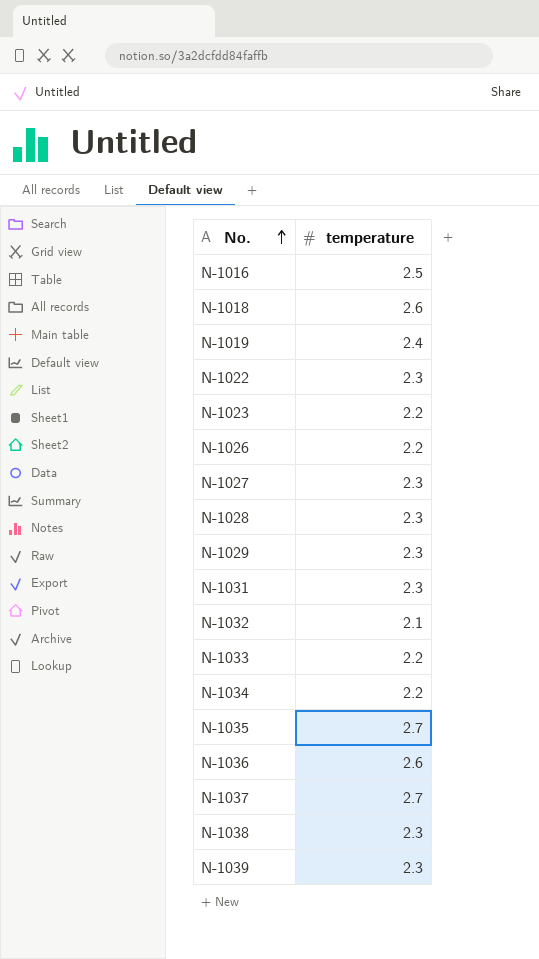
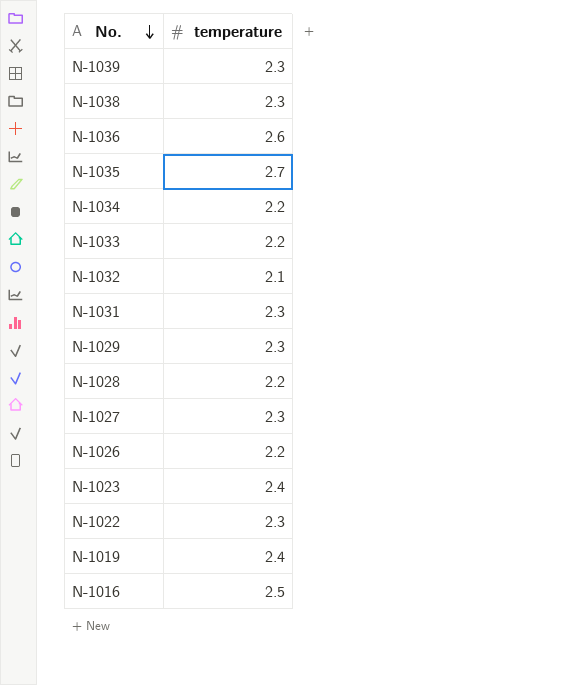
row order: No. ascending -> No. descending
row N-1018: 2.6 -> none
row N-1037: 2.7 -> none
N-1028 | temperature: 2.3 -> 2.2
N-1023 | temperature: 2.2 -> 2.4

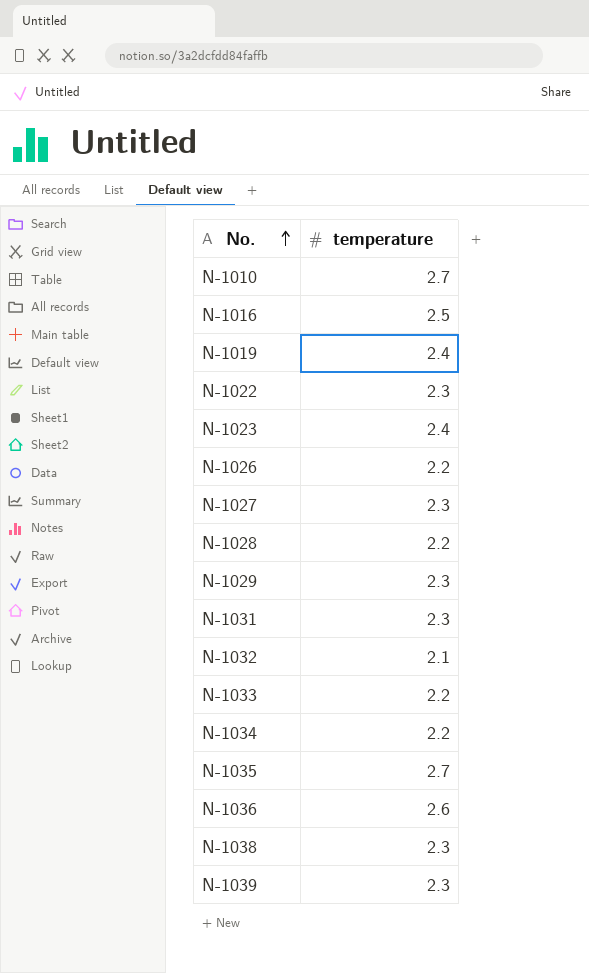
row order: No. descending -> No. ascending
row N-1010: none -> 2.7

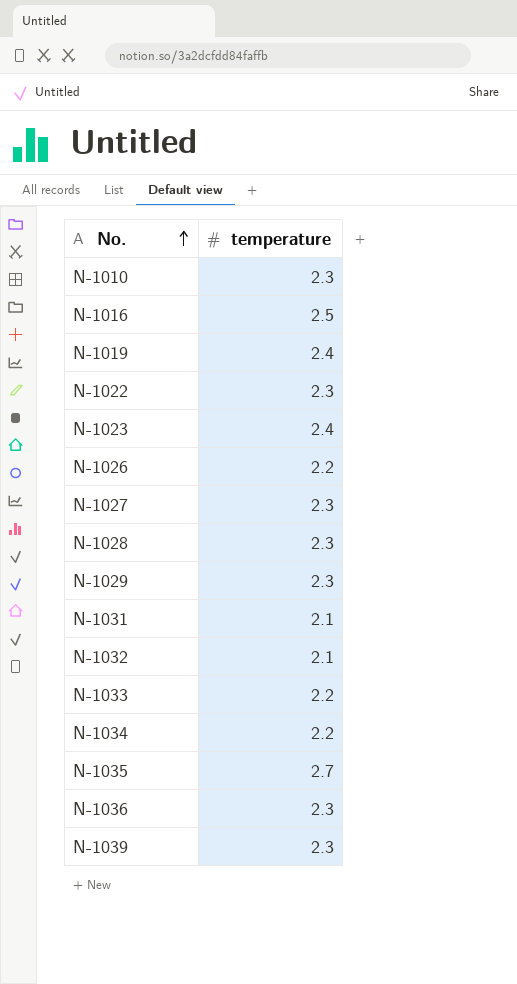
row N-1038: 2.3 -> none
N-1010 | temperature: 2.7 -> 2.3
N-1028 | temperature: 2.2 -> 2.3
N-1031 | temperature: 2.3 -> 2.1
N-1036 | temperature: 2.6 -> 2.3

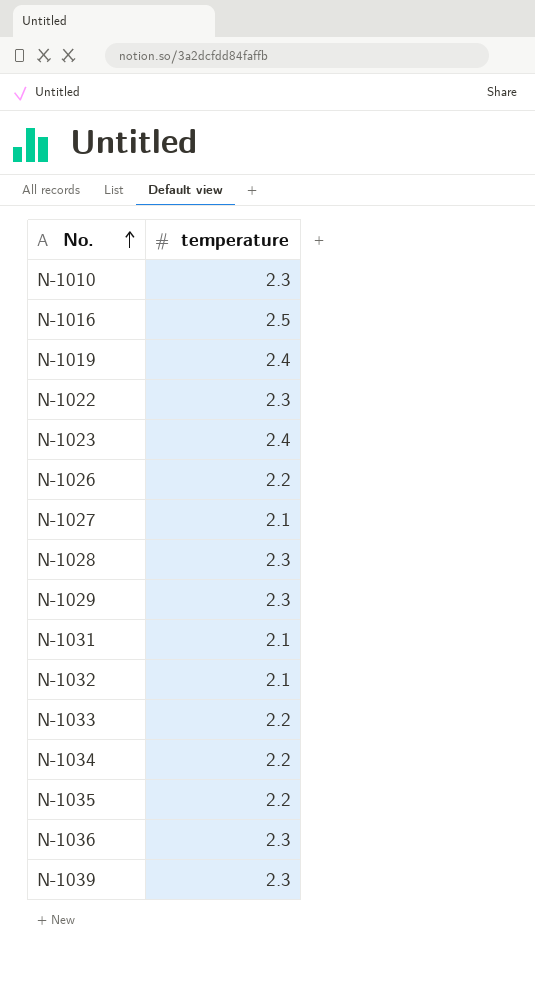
N-1027 | temperature: 2.3 -> 2.1
N-1035 | temperature: 2.7 -> 2.2

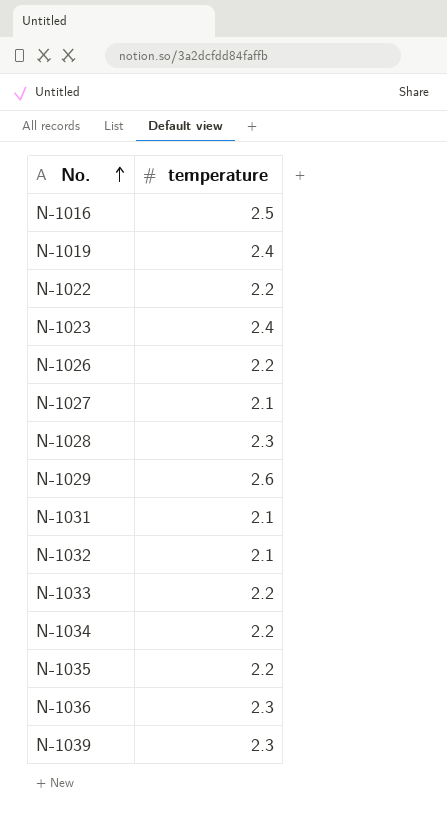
row N-1010: 2.3 -> none
N-1022 | temperature: 2.3 -> 2.2
N-1029 | temperature: 2.3 -> 2.6

